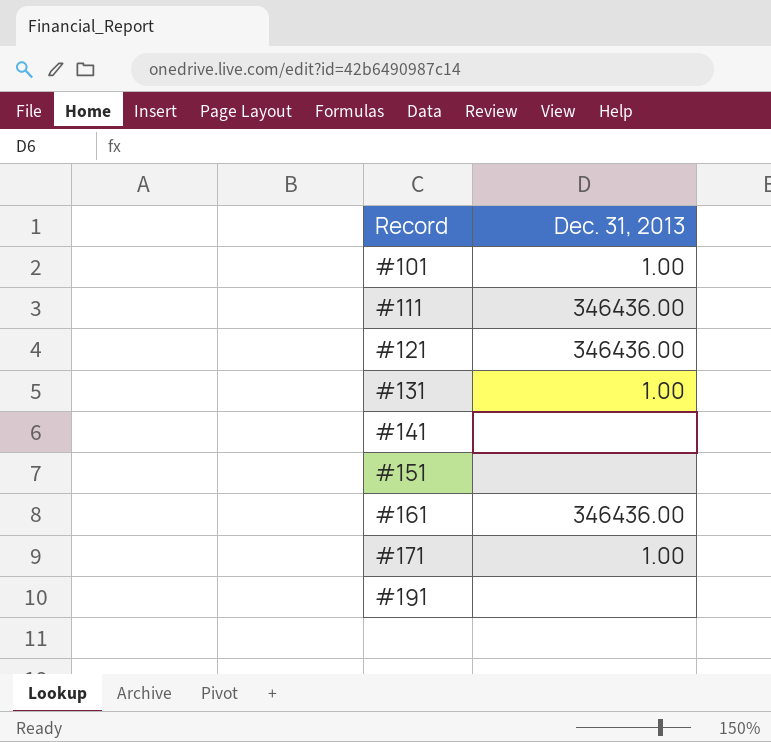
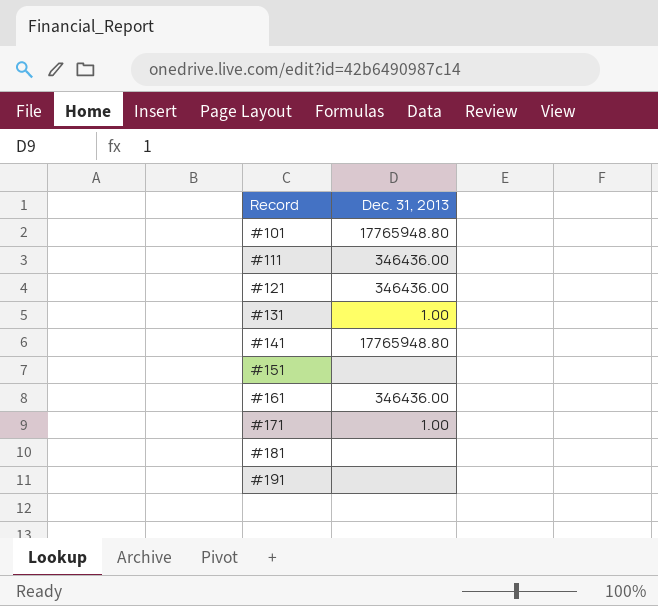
#101 | Dec. 31, 2013: 1.00 -> 17765948.80
#141 | Dec. 31, 2013: none -> 17765948.80
row #181: none -> none

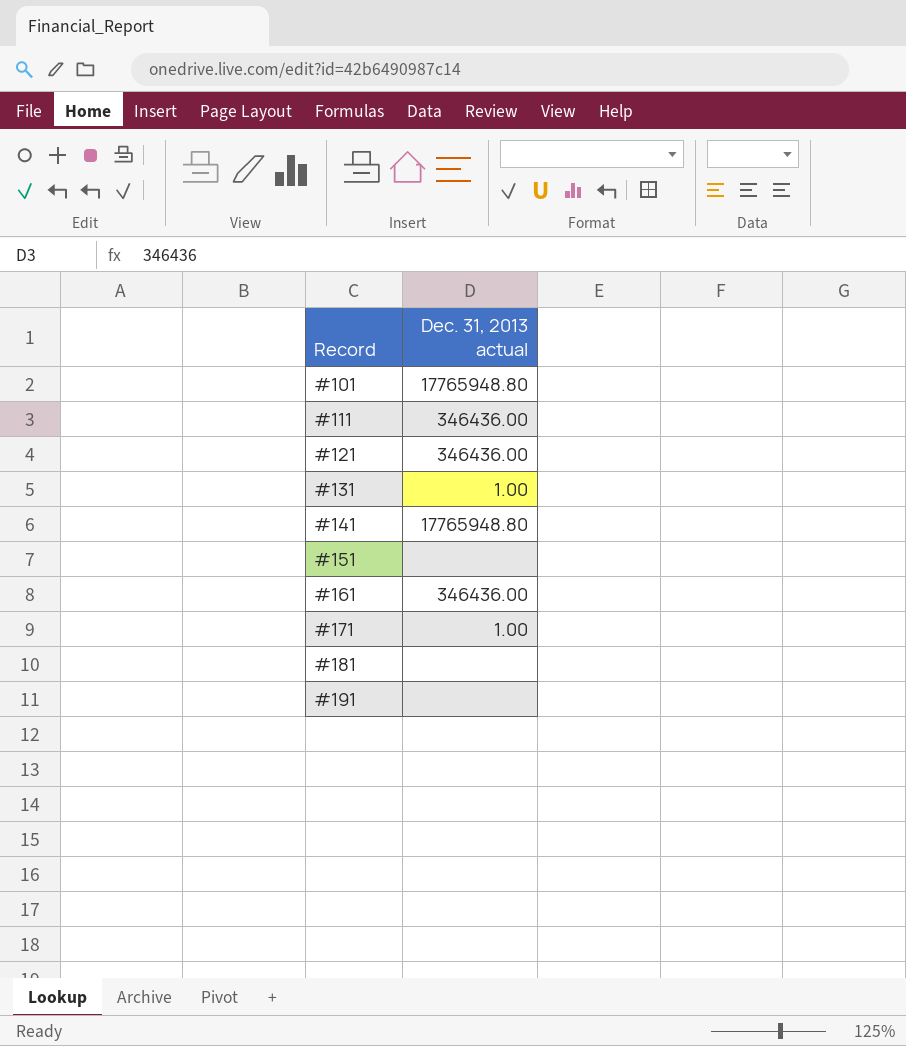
column name: Dec. 31, 2013 -> Dec. 31, 2013 actual

